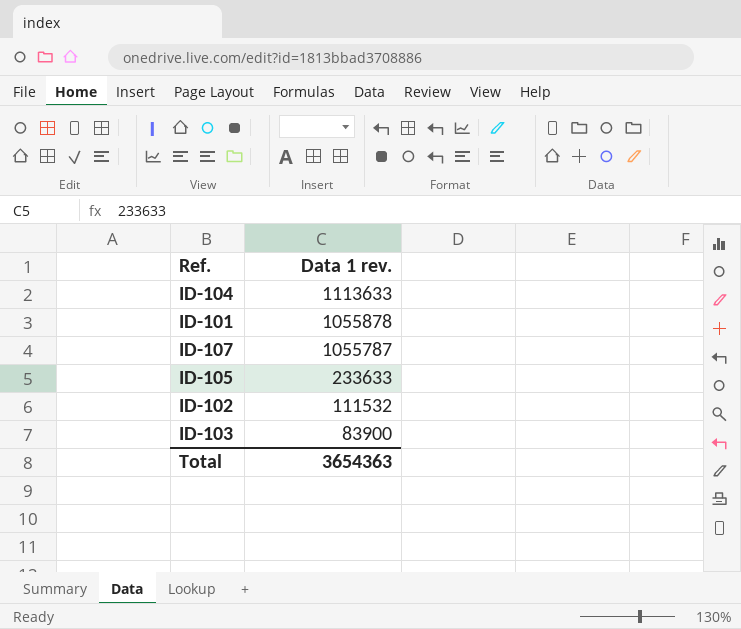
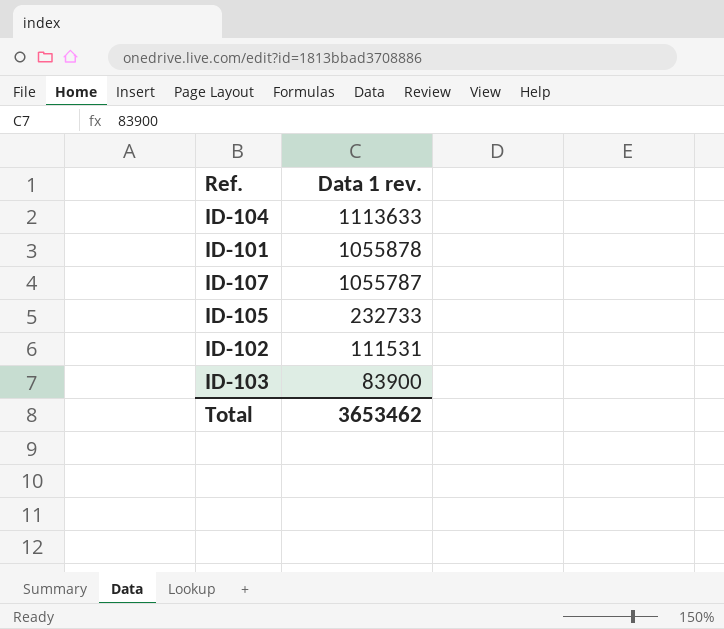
ID-105 | Data 1 rev.: 233633 -> 232733
ID-102 | Data 1 rev.: 111532 -> 111531
Total | Data 1 rev.: 3654363 -> 3653462

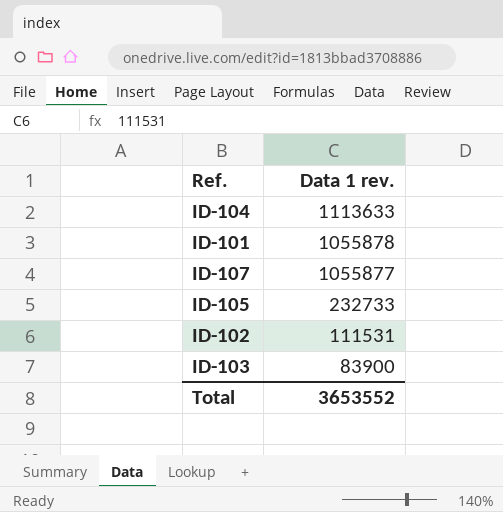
ID-107 | Data 1 rev.: 1055787 -> 1055877
Total | Data 1 rev.: 3653462 -> 3653552

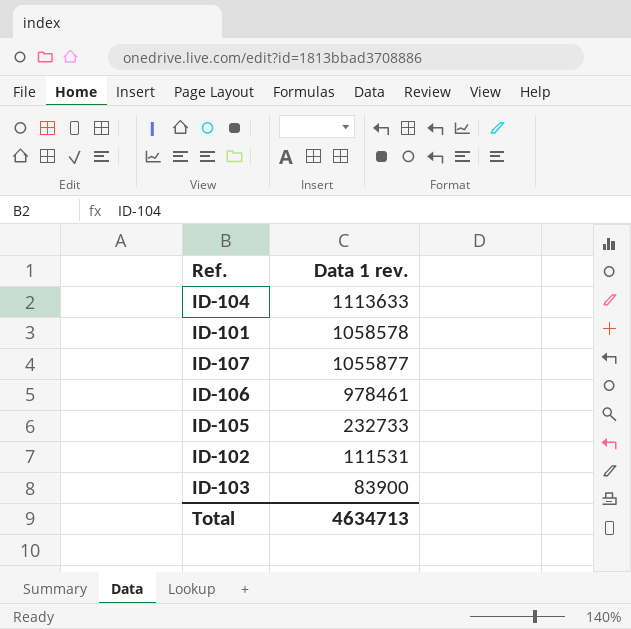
ID-101 | Data 1 rev.: 1055878 -> 1058578
row ID-106: none -> 978461
Total | Data 1 rev.: 3653552 -> 4634713

